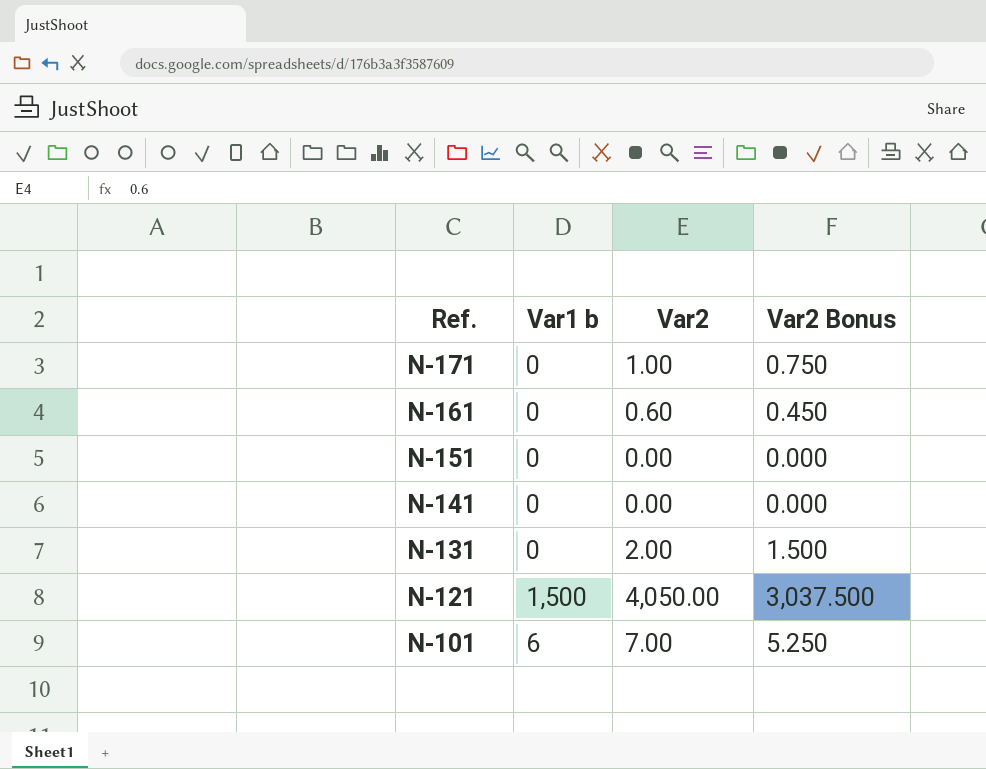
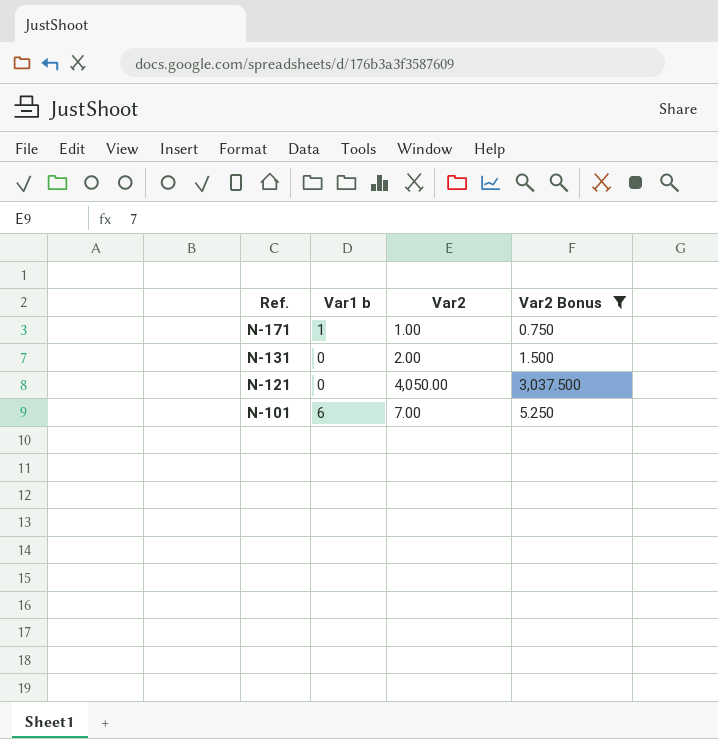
filter: none -> Var2 Bonus >= 0.750
N-171 | Var1 b: 0 -> 1
N-121 | Var1 b: 1,500 -> 0

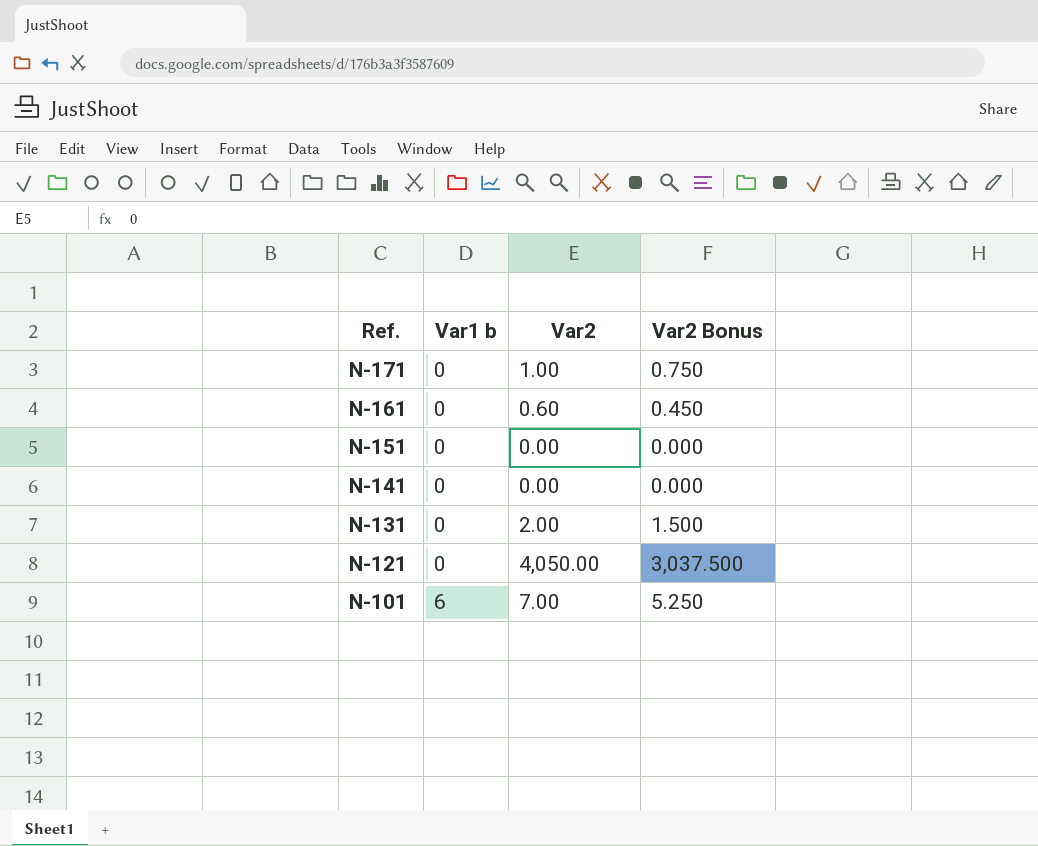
filter: Var2 Bonus >= 0.750 -> none
N-171 | Var1 b: 1 -> 0

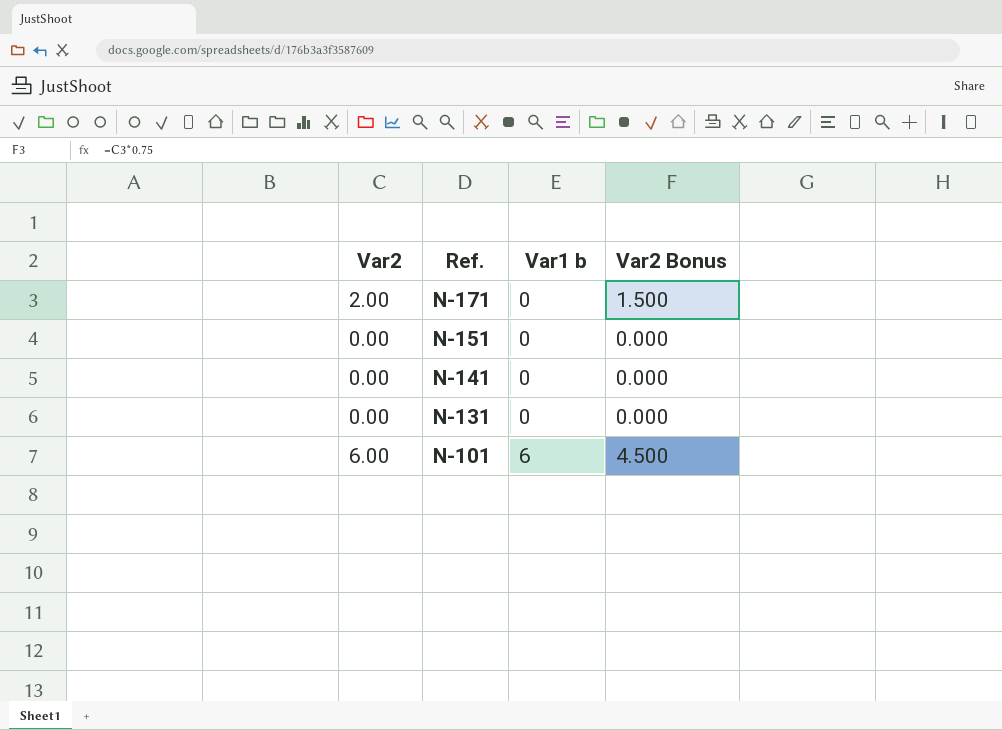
column Var2 | position: 3 -> 1
row N-161: 0 | 0.60 | 0.450 -> none
row N-121: 0 | 4,050.00 | 3,037.500 -> none
N-171 | Var2: 1.00 -> 2.00
N-171 | Var2 Bonus: 0.750 -> 1.500
N-131 | Var2: 2.00 -> 0.00
N-131 | Var2 Bonus: 1.500 -> 0.000
N-101 | Var2: 7.00 -> 6.00
N-101 | Var2 Bonus: 5.250 -> 4.500

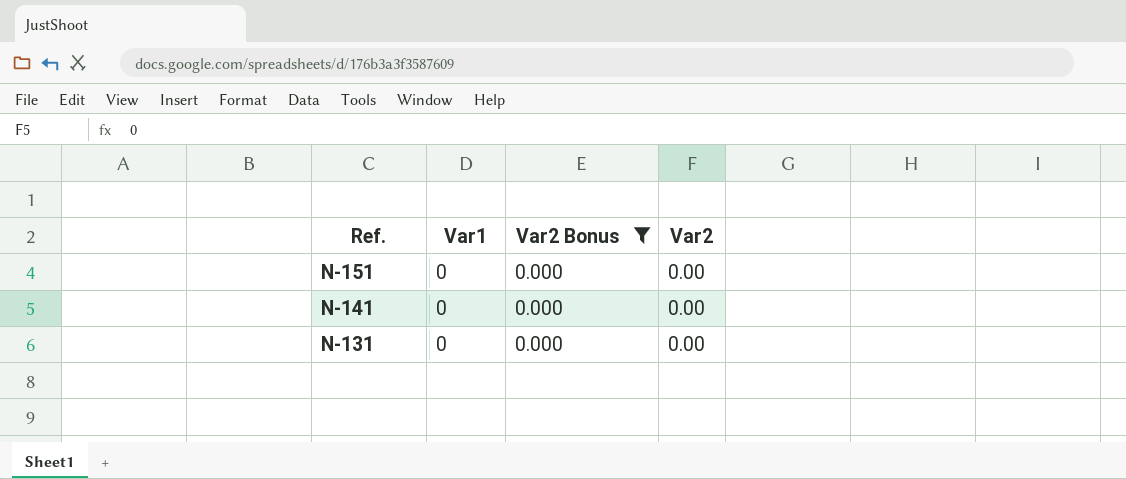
filter: none -> Var2 Bonus = 0.000
column name: Var1 b -> Var1
column Var2 | position: 1 -> 4

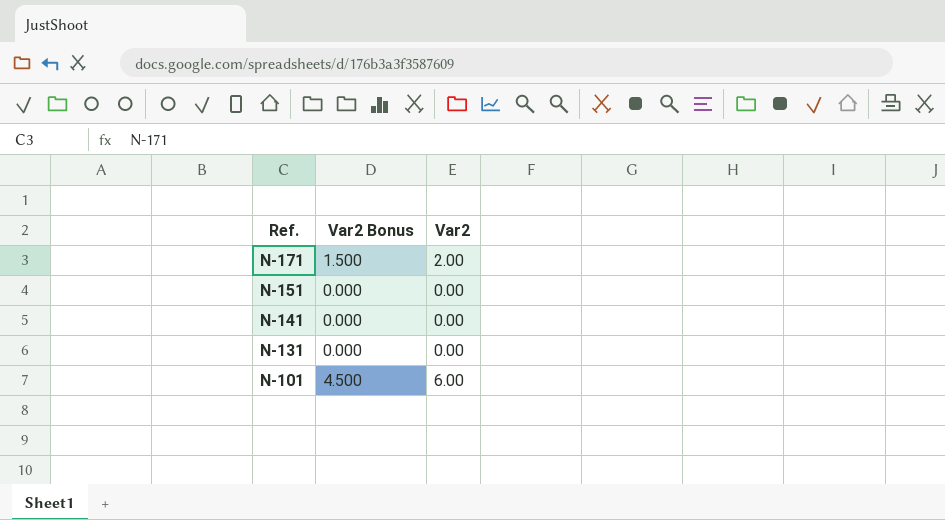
filter: Var2 Bonus = 0.000 -> none
column Var1 | position: 2 -> none

